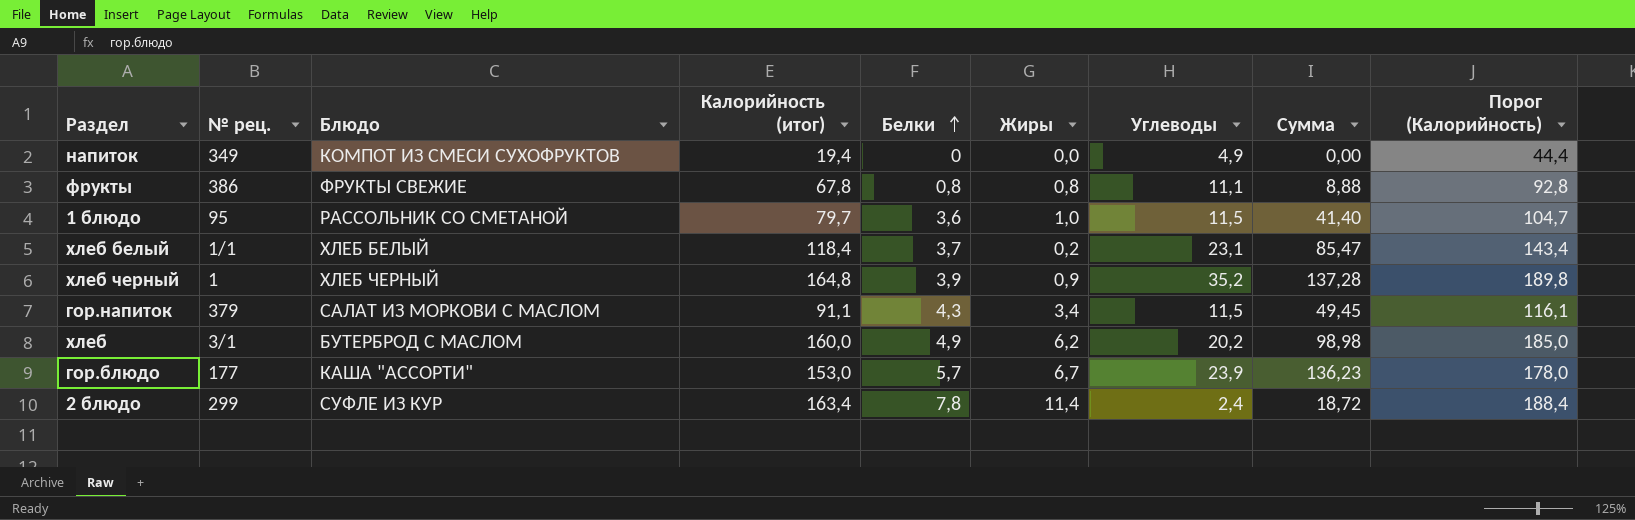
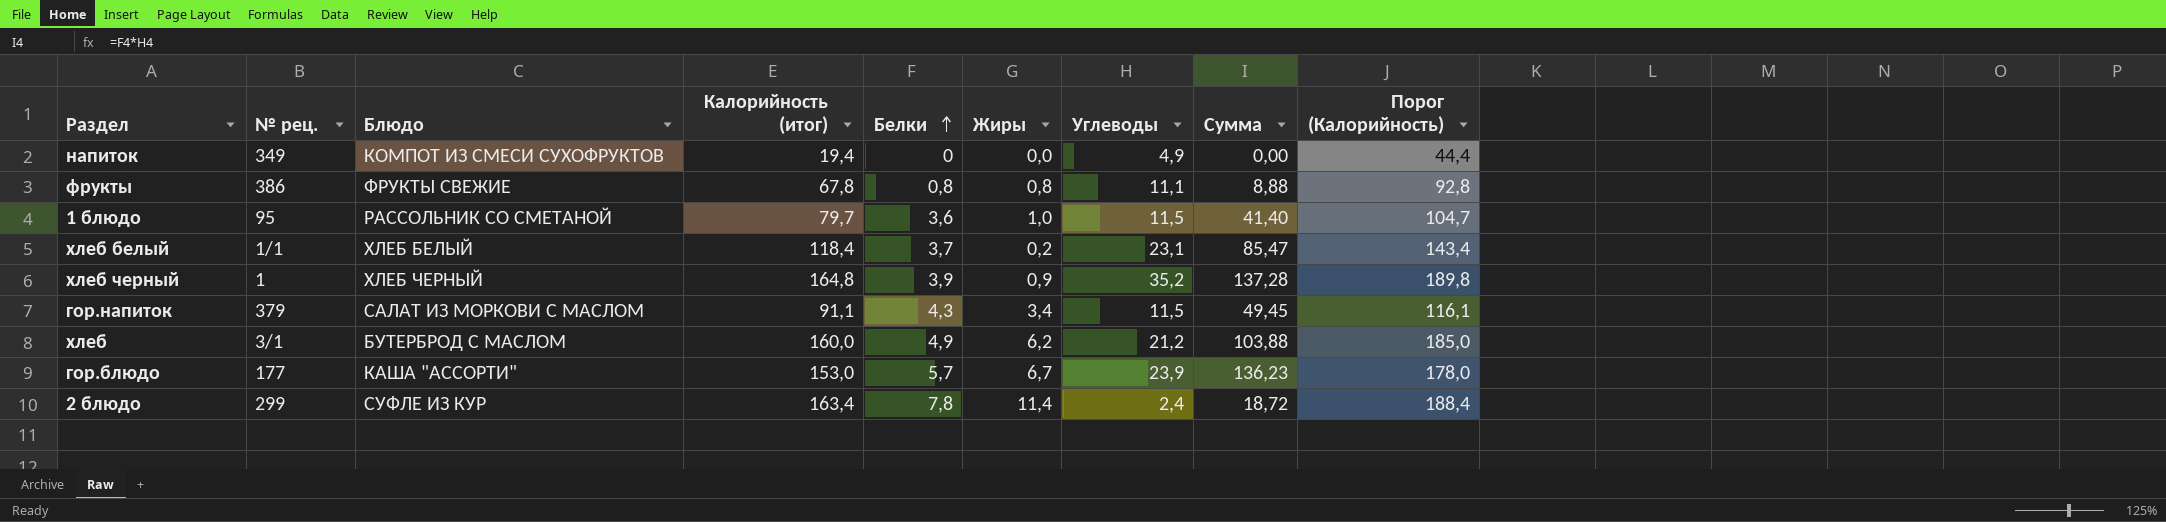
хлеб | Углеводы: 20,2 -> 21,2
хлеб | Сумма: 98,98 -> 103,88

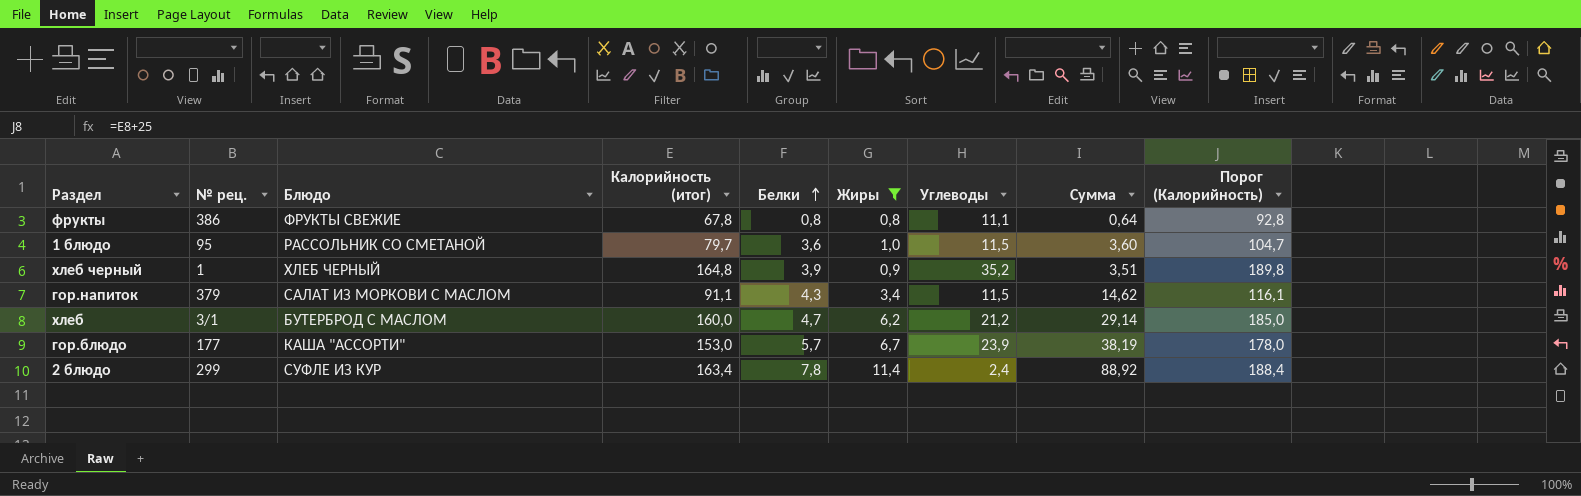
filter: none -> Жиры >= 0,8
column Сумма | formula: [Белки] * [Углеводы] -> [Белки] * [Жиры]
хлеб | Белки: 4,9 -> 4,7

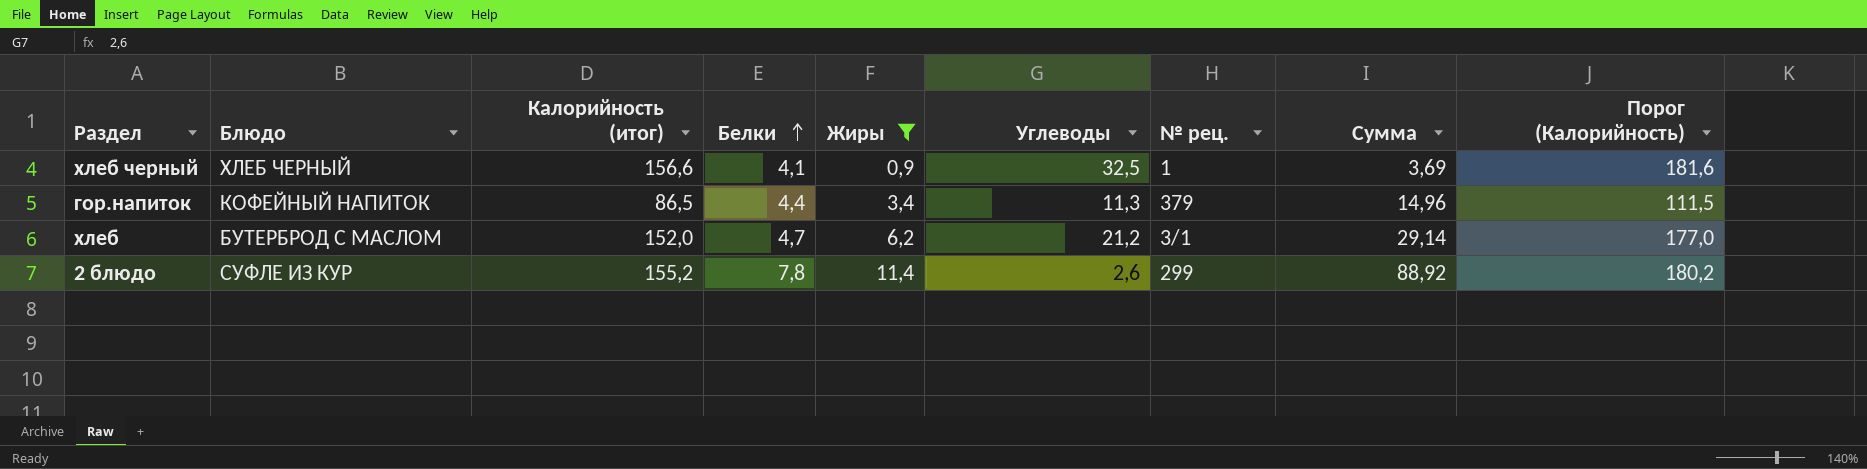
column № рец. | position: 2 -> 7
row фрукты: 386 | ФРУКТЫ СВЕЖИЕ | 67,8 | 0,8 | 0,8 | 11,1 | 0,64 | 92,8 -> none
row 1 блюдо: 95 | РАССОЛЬНИК СО СМЕТАНОЙ | 79,7 | 3,6 | 1,0 | 11,5 | 3,60 | 104,7 -> none
row гор.блюдо: 177 | КАША "АССОРТИ" | 153,0 | 5,7 | 6,7 | 23,9 | 38,19 | 178,0 -> none
хлеб черный | Калорийность (итог): 164,8 -> 156,6
хлеб черный | Белки: 3,9 -> 4,1
хлеб черный | Углеводы: 35,2 -> 32,5
хлеб черный | Сумма: 3,51 -> 3,69
хлеб черный | Порог (Калорийность): 189,8 -> 181,6
гор.напиток | Блюдо: САЛАТ ИЗ МОРКОВИ С МАСЛОМ -> КОФЕЙНЫЙ НАПИТОК
гор.напиток | Калорийность (итог): 91,1 -> 86,5
гор.напиток | Белки: 4,3 -> 4,4
гор.напиток | Углеводы: 11,5 -> 11,3
гор.напиток | Сумма: 14,62 -> 14,96
гор.напиток | Порог (Калорийность): 116,1 -> 111,5
хлеб | Калорийность (итог): 160,0 -> 152,0
хлеб | Порог (Калорийность): 185,0 -> 177,0
2 блюдо | Калорийность (итог): 163,4 -> 155,2
2 блюдо | Углеводы: 2,4 -> 2,6
2 блюдо | Порог (Калорийность): 188,4 -> 180,2

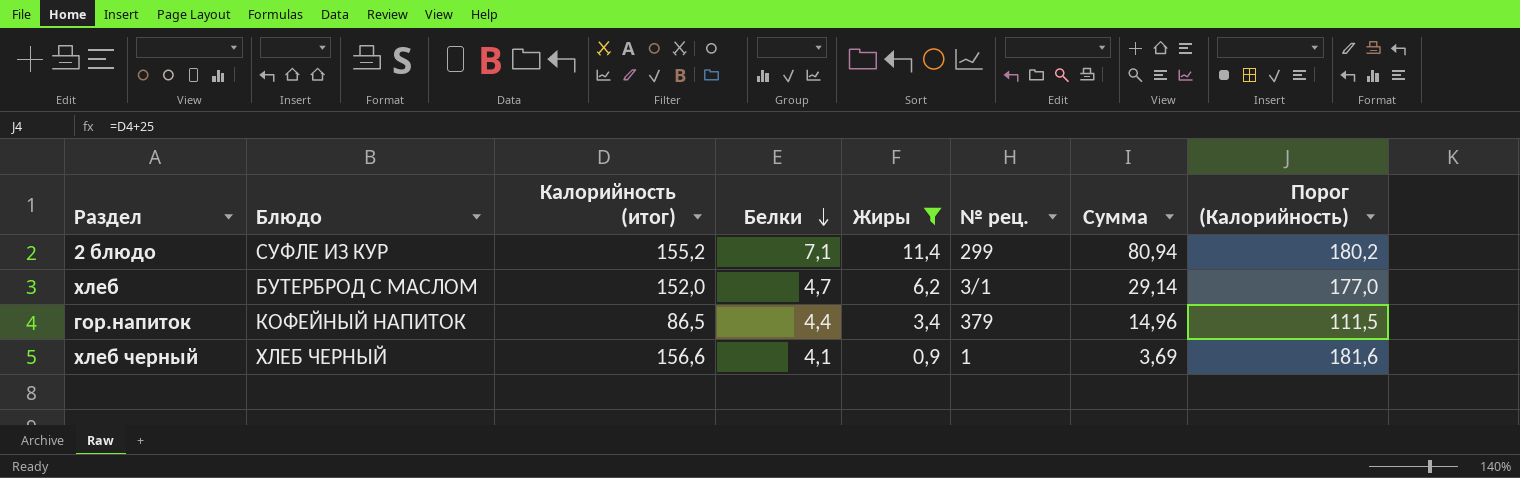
row order: Белки ascending -> Белки descending
column Углеводы | position: 6 -> none
2 блюдо | Белки: 7,8 -> 7,1
2 блюдо | Сумма: 88,92 -> 80,94

